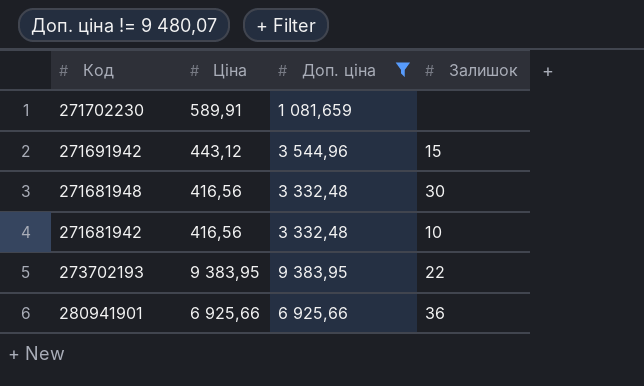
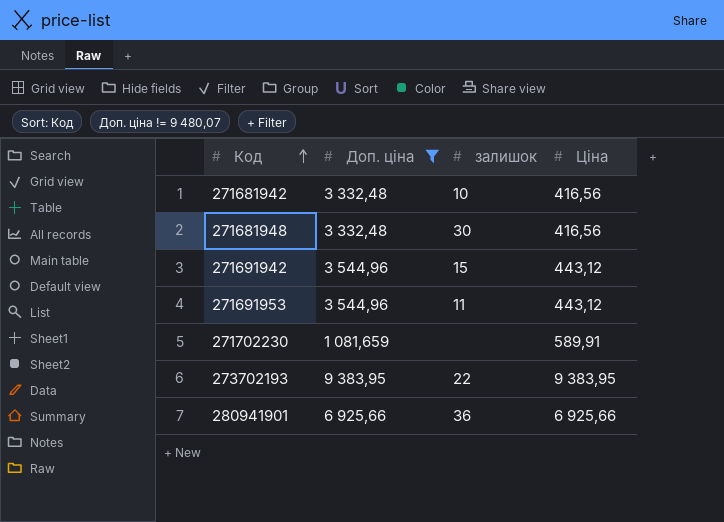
row order: none -> Код ascending
column name: Залишок -> залишок
column Ціна | position: 2 -> 4
row 271691953: none -> 3 544,96 | 11 | 443,12

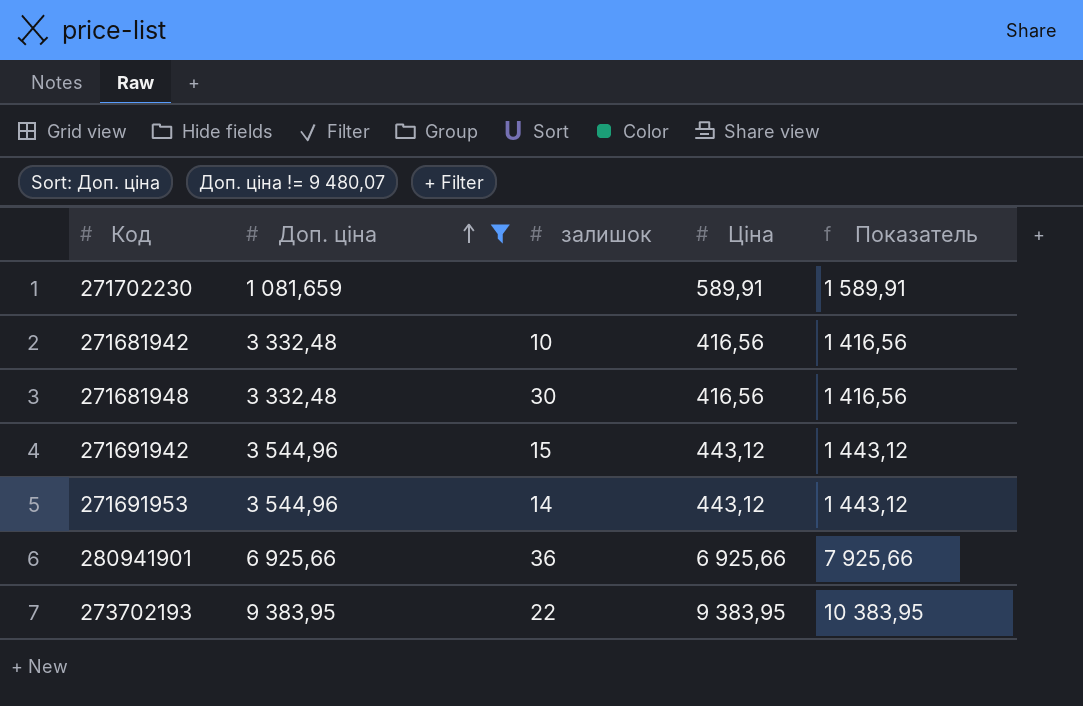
row order: Код ascending -> Доп. ціна ascending
column Показатель | formula: none -> [Ціна] + 1000
271691953 | залишок: 11 -> 14

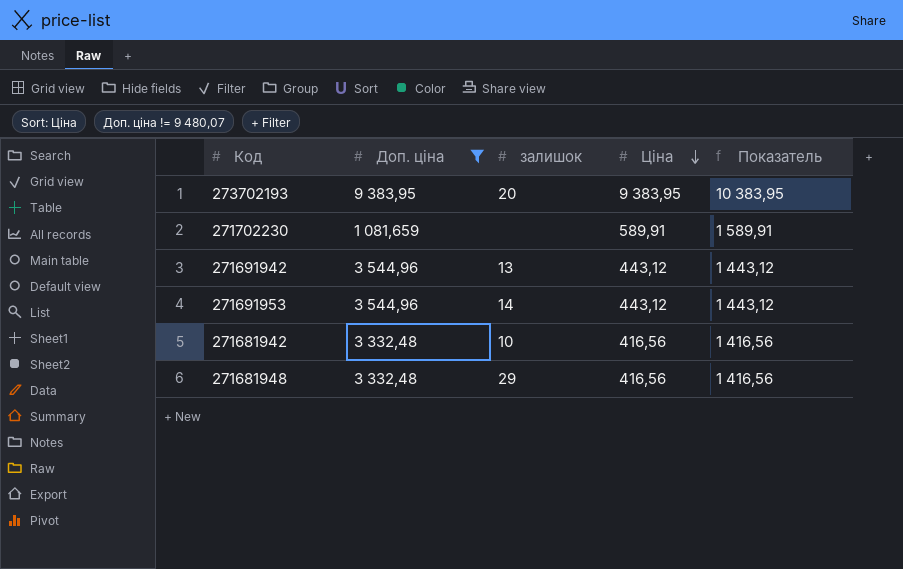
row order: Доп. ціна ascending -> Ціна descending
row 280941901: 6 925,66 | 36 | 6 925,66 | 7 925,66 -> none
273702193 | залишок: 22 -> 20
271691942 | залишок: 15 -> 13
271681948 | залишок: 30 -> 29

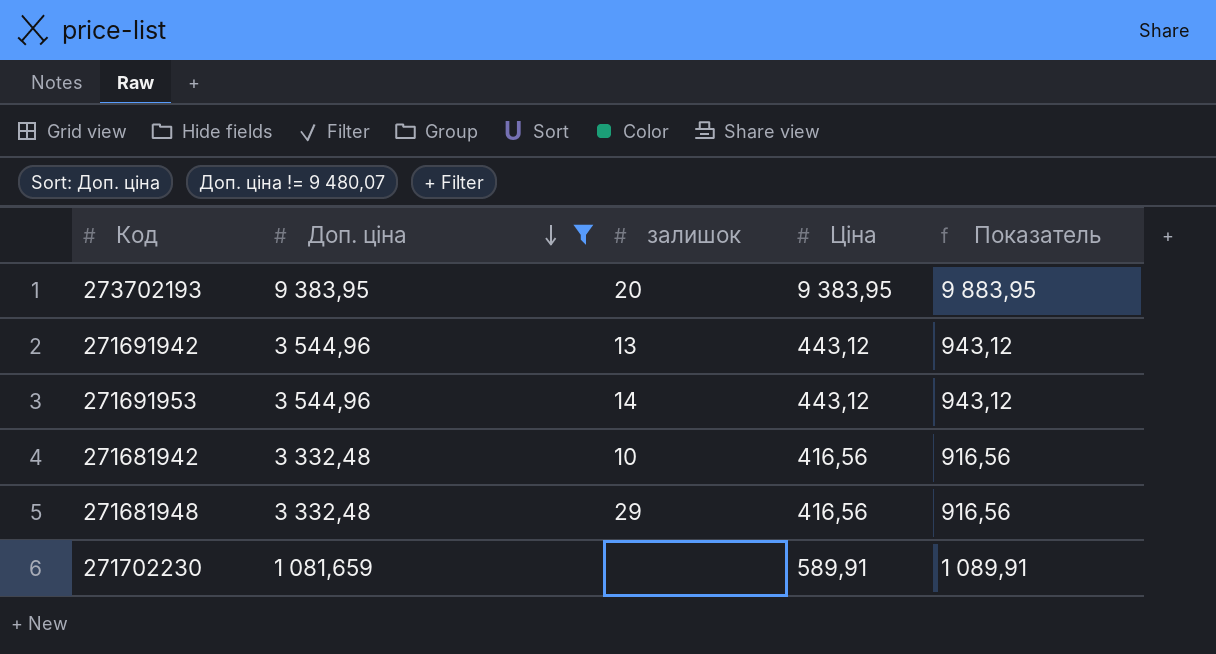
row order: Ціна descending -> Доп. ціна descending
column Показатель | formula: [Ціна] + 1000 -> [Ціна] + 500

